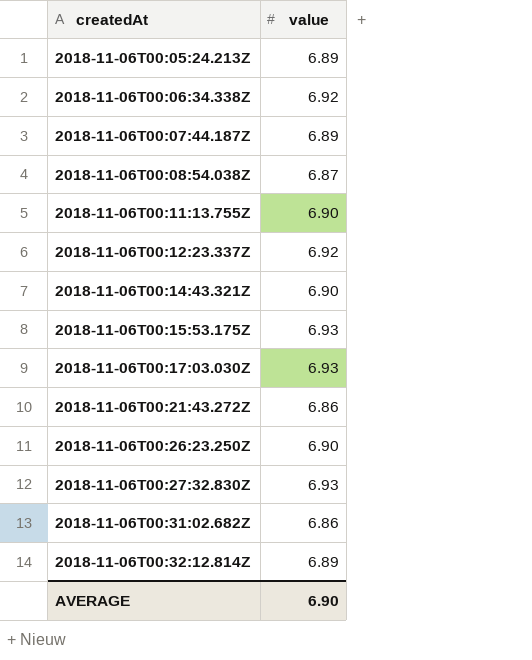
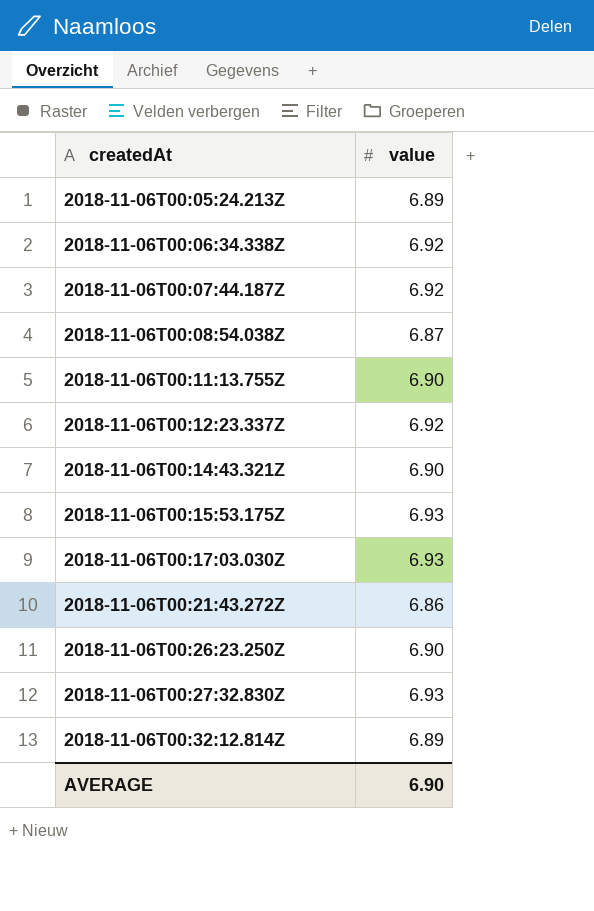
row 2018-11-06T00:31:02.682Z: 6.86 -> none
2018-11-06T00:07:44.187Z | value: 6.89 -> 6.92

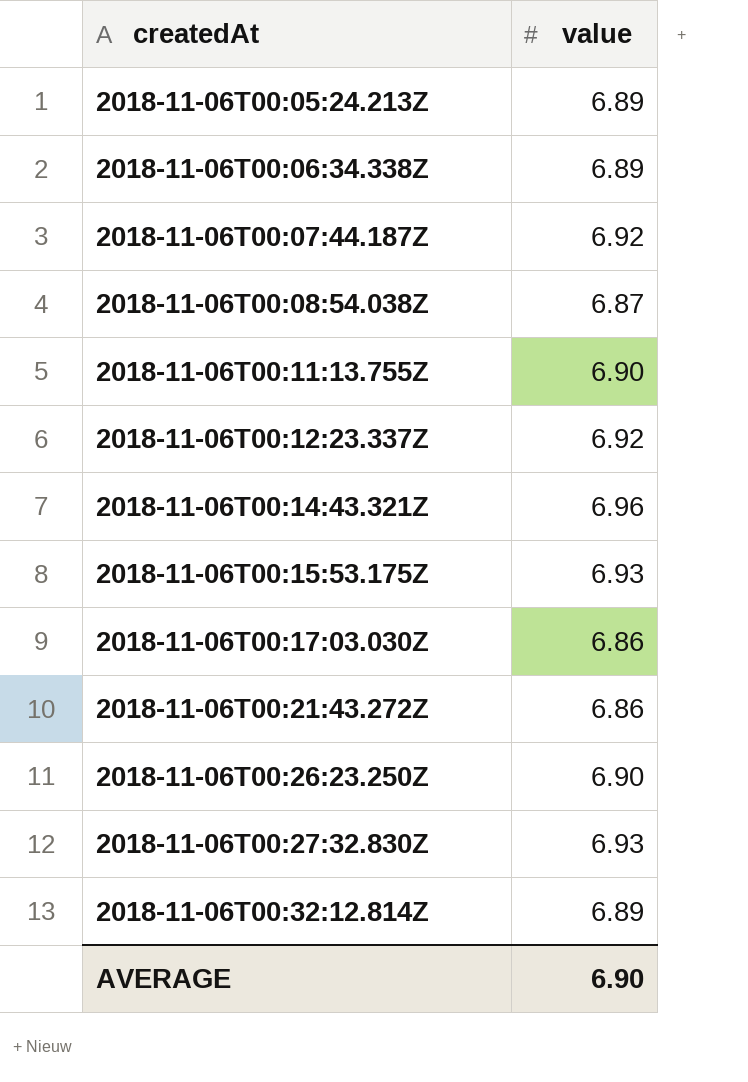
2018-11-06T00:06:34.338Z | value: 6.92 -> 6.89
2018-11-06T00:14:43.321Z | value: 6.90 -> 6.96
2018-11-06T00:17:03.030Z | value: 6.93 -> 6.86

